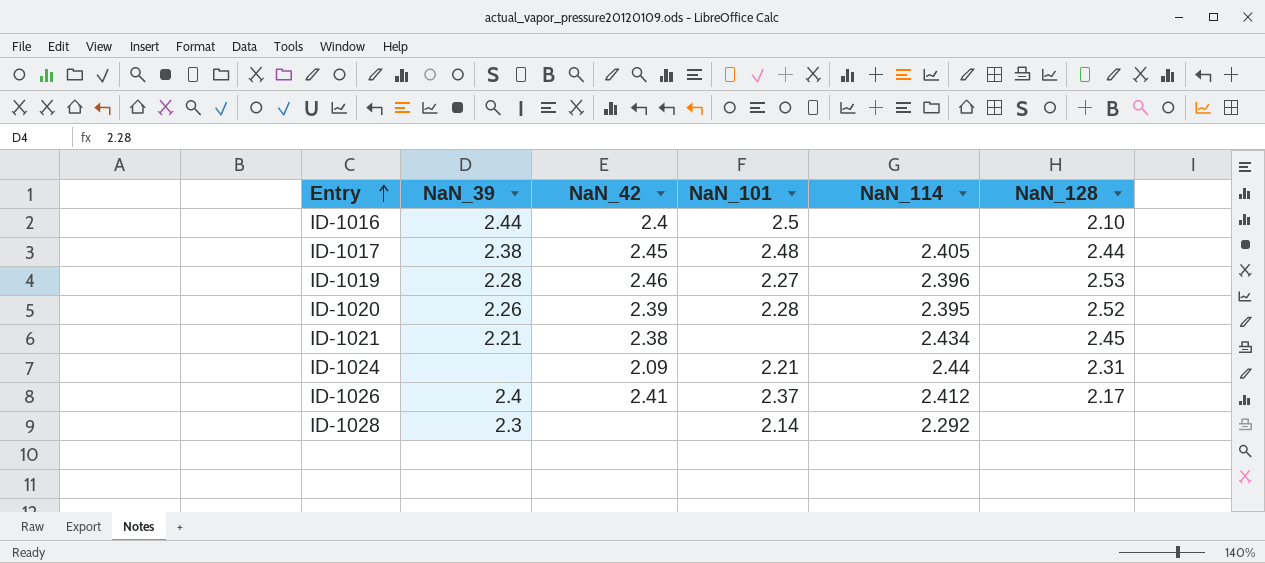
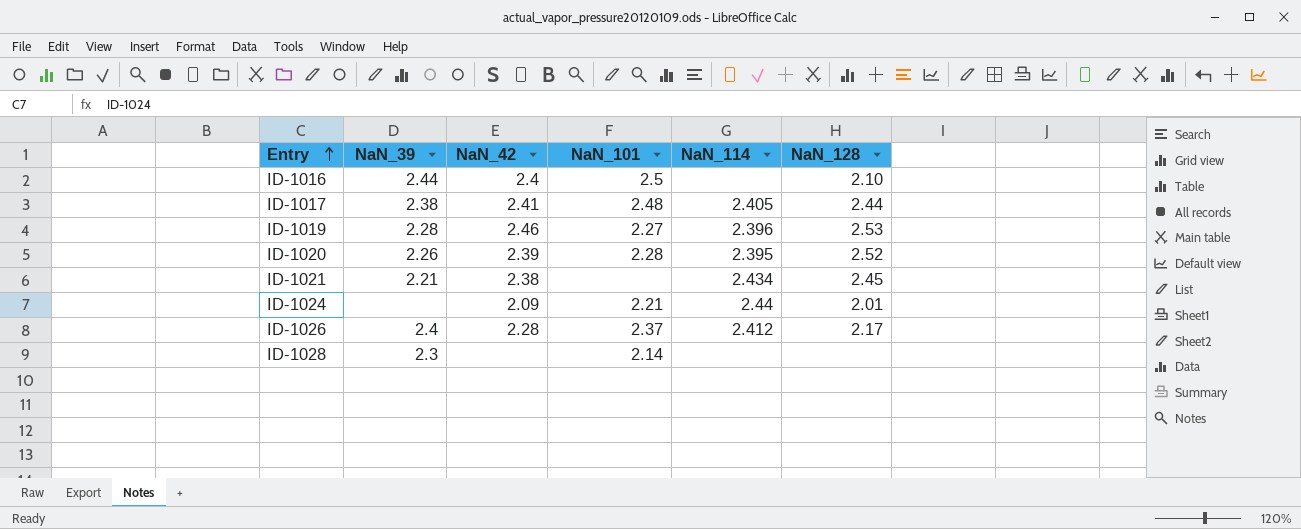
ID-1017 | NaN_42: 2.45 -> 2.41
ID-1024 | NaN_128: 2.31 -> 2.01
ID-1026 | NaN_42: 2.41 -> 2.28
ID-1028 | NaN_114: 2.292 -> none

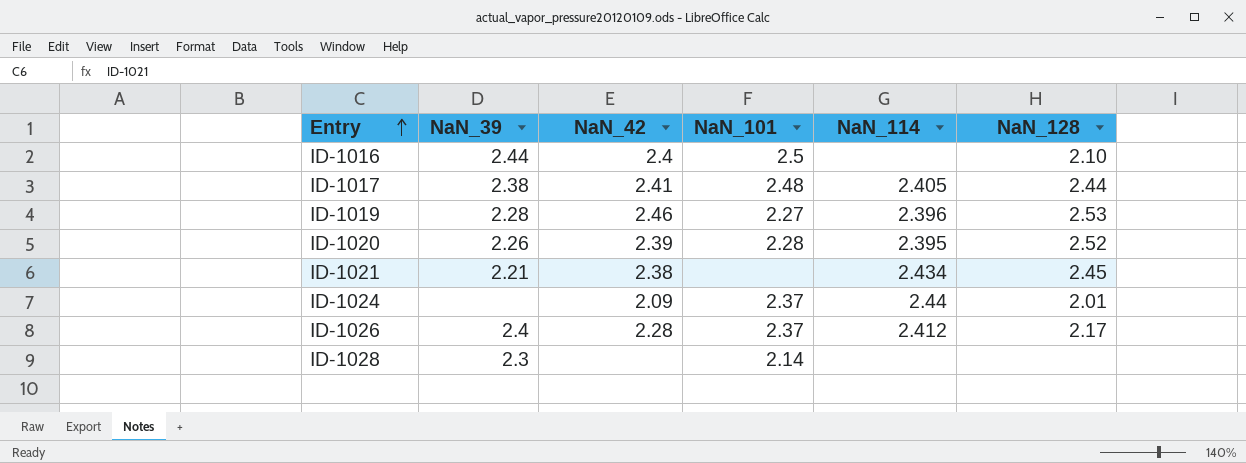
ID-1024 | NaN_101: 2.21 -> 2.37

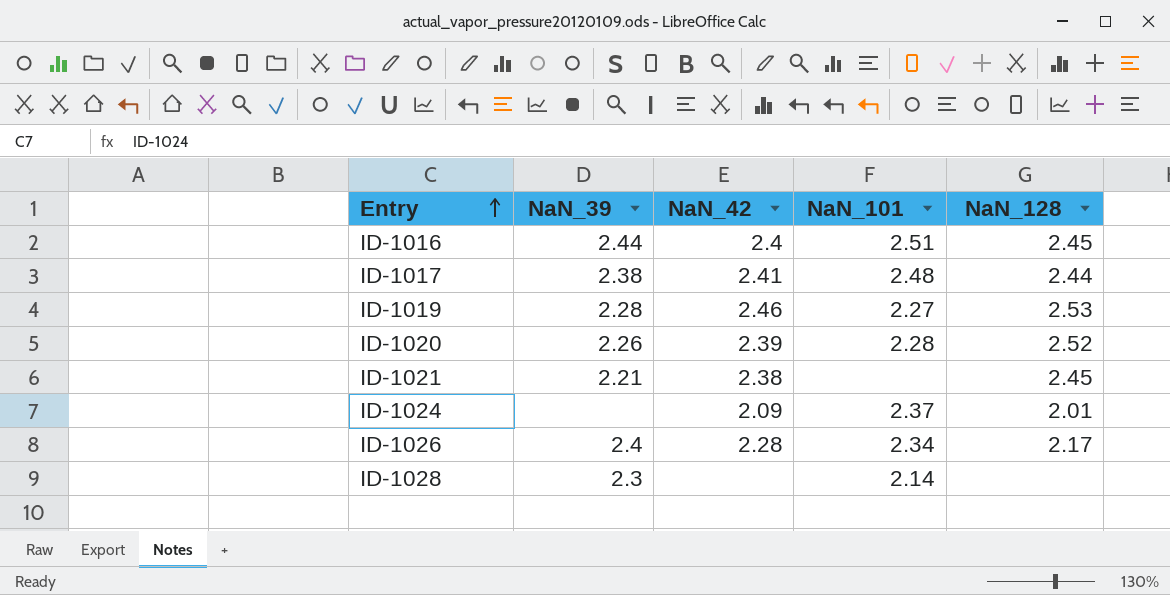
column NaN_114 | position: 5 -> none
ID-1016 | NaN_101: 2.5 -> 2.51
ID-1016 | NaN_128: 2.10 -> 2.45
ID-1026 | NaN_101: 2.37 -> 2.34

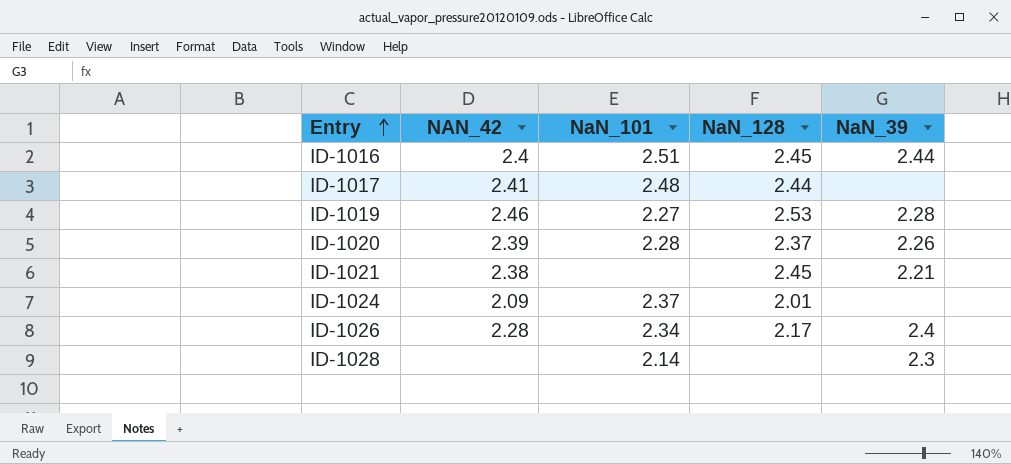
column name: NaN_42 -> NAN_42
column NaN_39 | position: 2 -> 5
ID-1017 | NaN_39: 2.38 -> none
ID-1020 | NaN_128: 2.52 -> 2.37

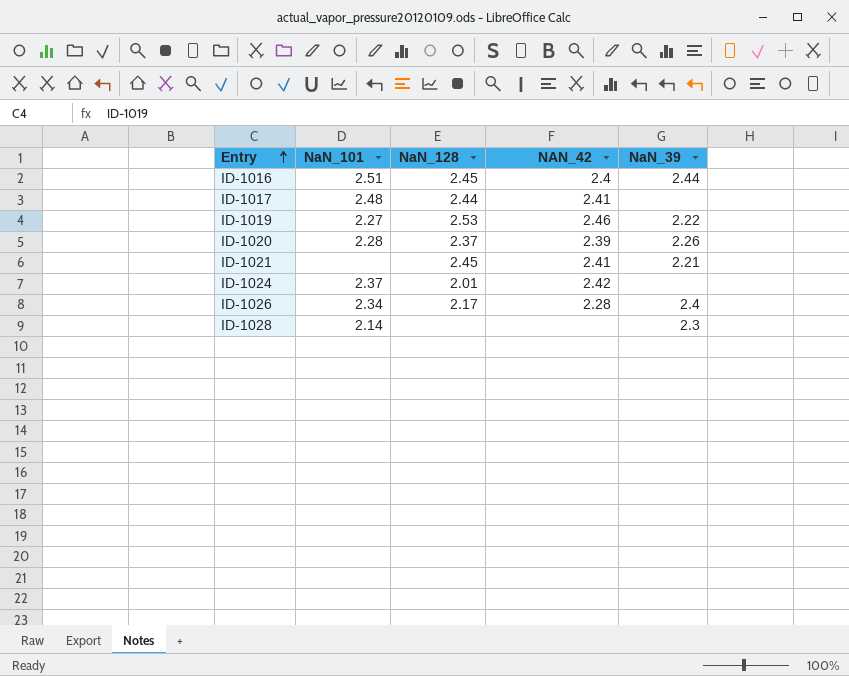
column NAN_42 | position: 2 -> 4
ID-1019 | NaN_39: 2.28 -> 2.22
ID-1021 | NAN_42: 2.38 -> 2.41
ID-1024 | NAN_42: 2.09 -> 2.42

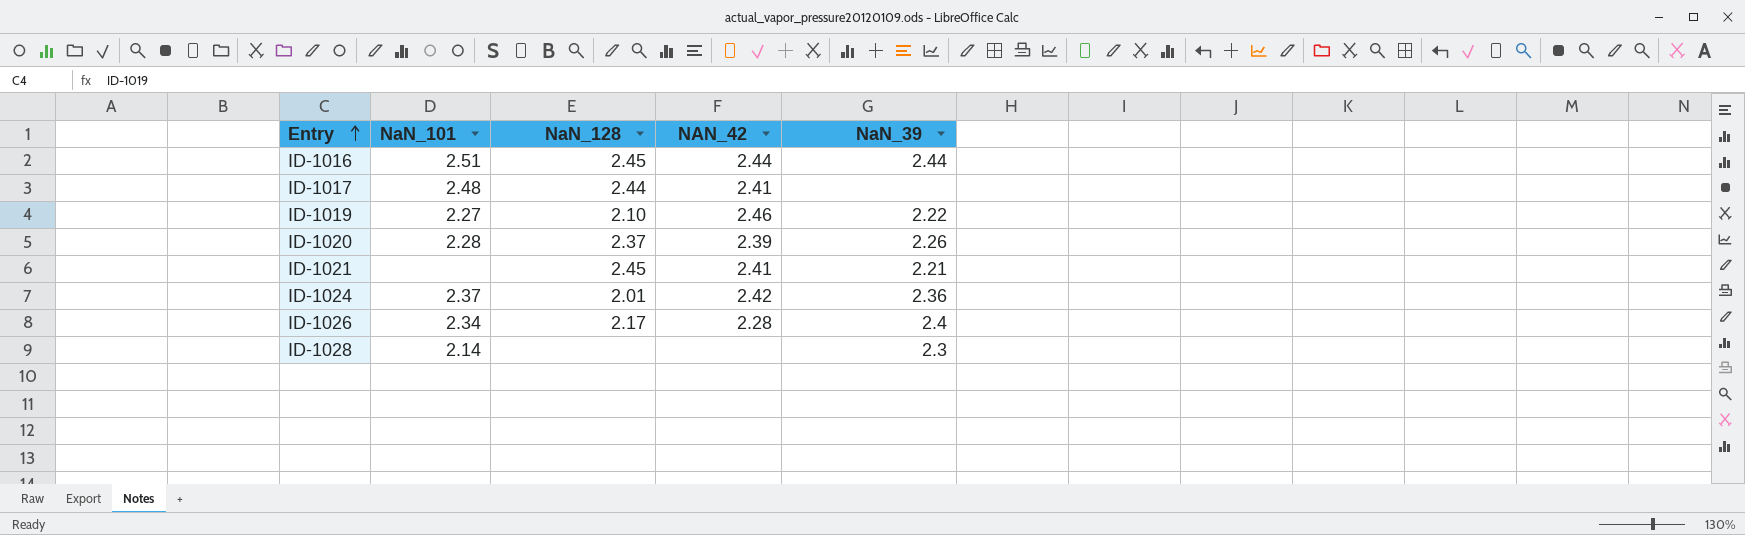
ID-1016 | NAN_42: 2.4 -> 2.44
ID-1019 | NaN_128: 2.53 -> 2.10
ID-1024 | NaN_39: none -> 2.36

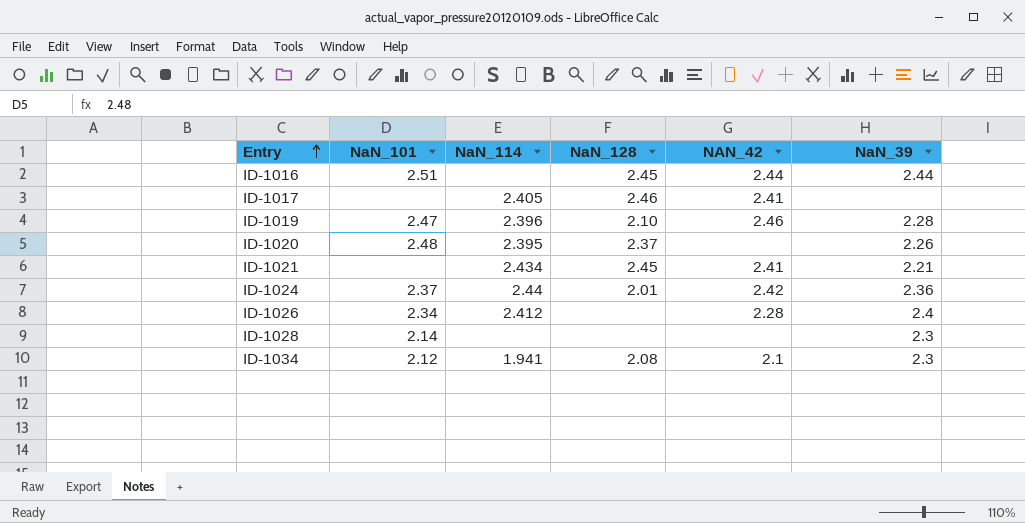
column NaN_114 | position: none -> 3
ID-1017 | NaN_101: 2.48 -> none
ID-1017 | NaN_128: 2.44 -> 2.46
ID-1019 | NaN_101: 2.27 -> 2.47
ID-1019 | NaN_39: 2.22 -> 2.28
ID-1020 | NaN_101: 2.28 -> 2.48
ID-1020 | NAN_42: 2.39 -> none
ID-1026 | NaN_128: 2.17 -> none
row ID-1034: none -> 2.12 | 1.941 | 2.08 | 2.1 | 2.3

